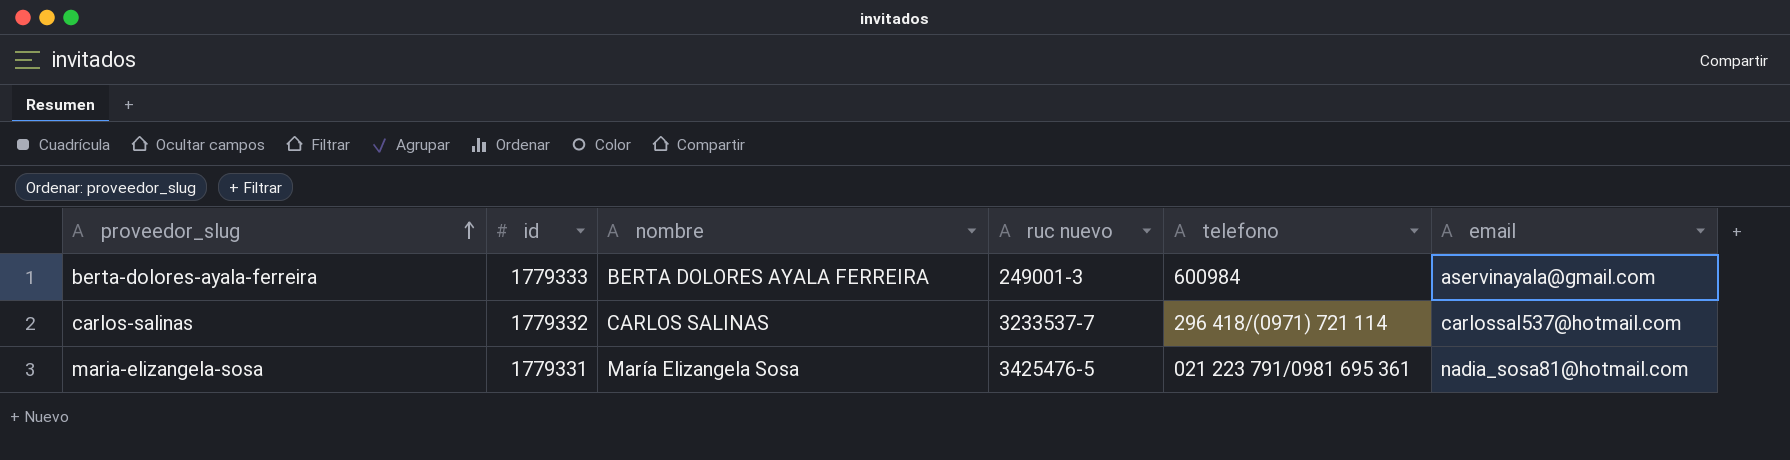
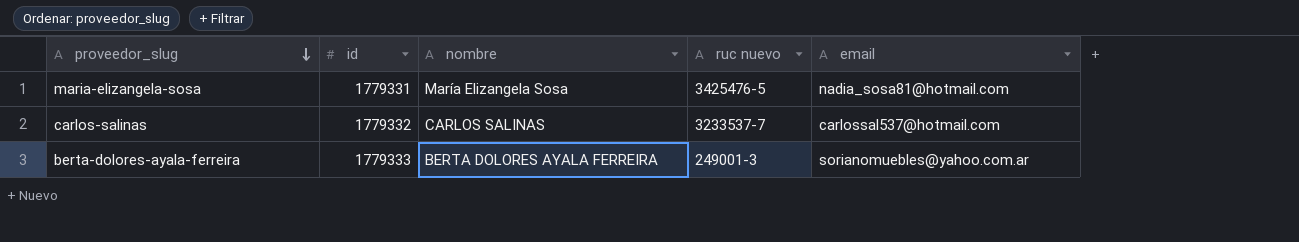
row order: proveedor_slug ascending -> proveedor_slug descending
column telefono | position: 5 -> none
berta-dolores-ayala-ferreira | email: aservinayala@gmail.com -> sorianomuebles@yahoo.com.ar

